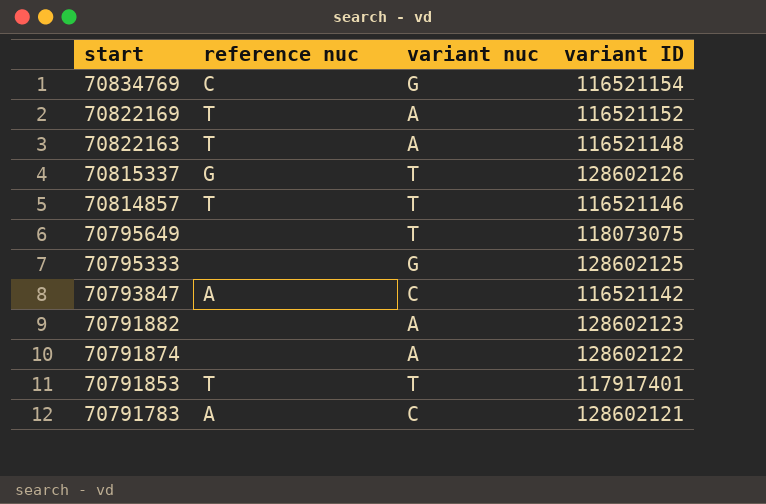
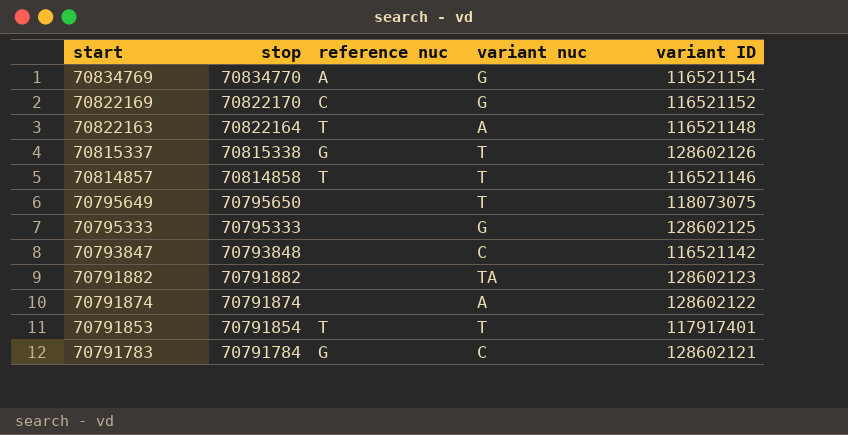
column stop | position: none -> 2
70834769 | reference nuc: C -> A
70822169 | reference nuc: T -> C
70822169 | variant nuc: A -> G
70793847 | reference nuc: A -> none
70791882 | variant nuc: A -> TA
70791783 | reference nuc: A -> G

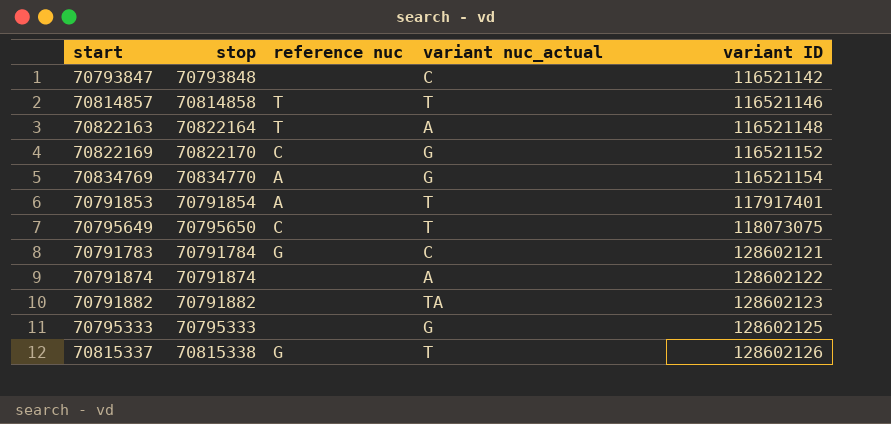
row order: start descending -> variant ID ascending
column name: variant nuc -> variant nuc_actual
70791853 | reference nuc: T -> A
70795649 | reference nuc: none -> C

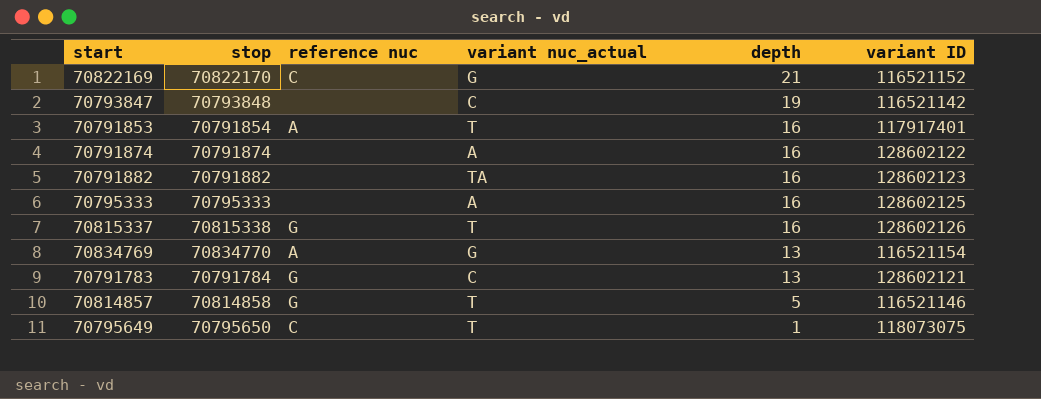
row order: variant ID ascending -> depth descending
column depth | position: none -> 5
row 70822163: 70822164 | T | A | 116521148 -> none
70795333 | variant nuc_actual: G -> A
70814857 | reference nuc: T -> G

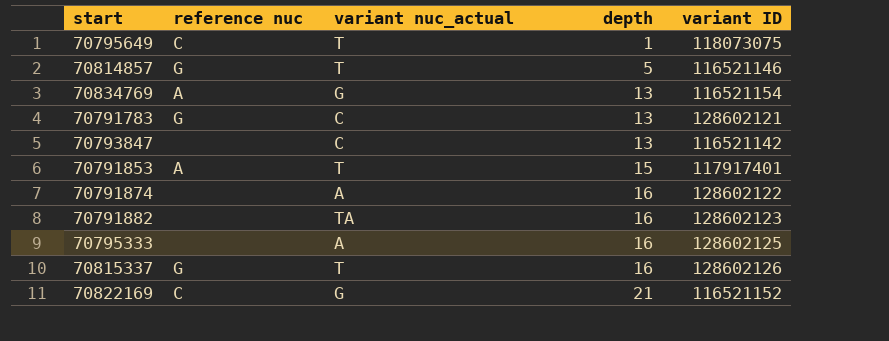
row order: depth descending -> depth ascending
column stop | position: 2 -> none
70793847 | depth: 19 -> 13
70791853 | depth: 16 -> 15

